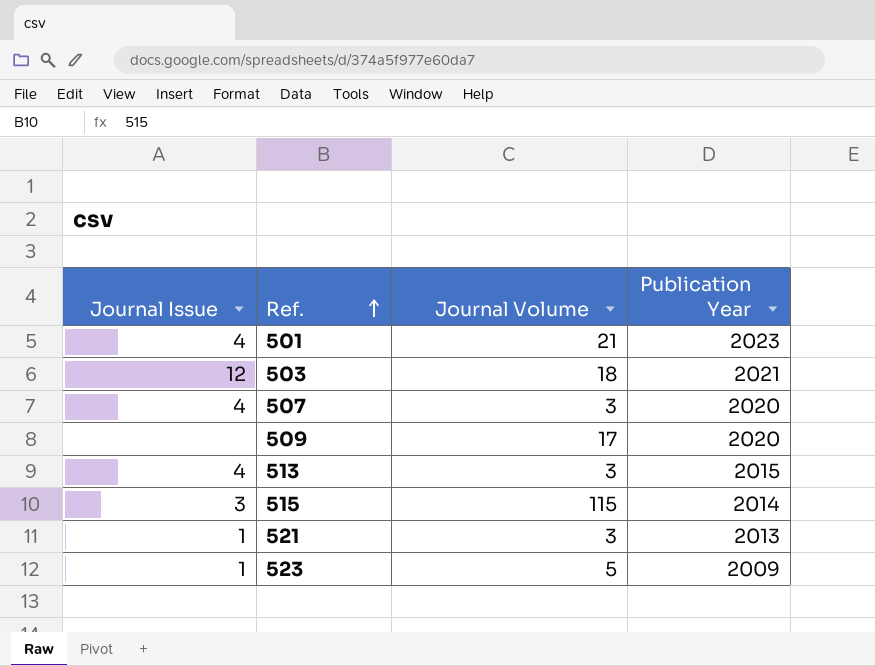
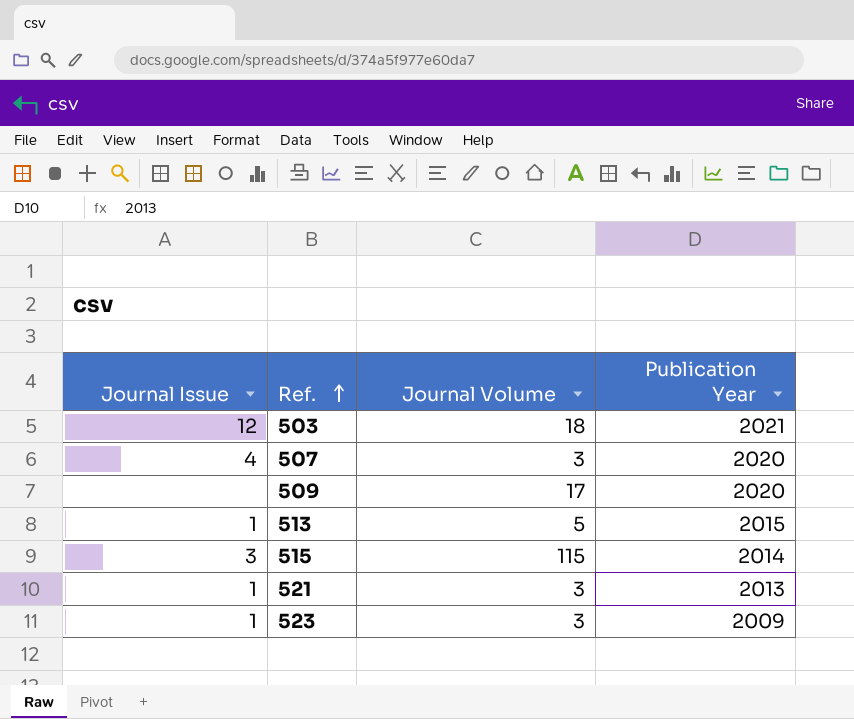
row 501: 4 | 21 | 2023 -> none
513 | Journal Issue: 4 -> 1
513 | Journal Volume: 3 -> 5
523 | Journal Volume: 5 -> 3

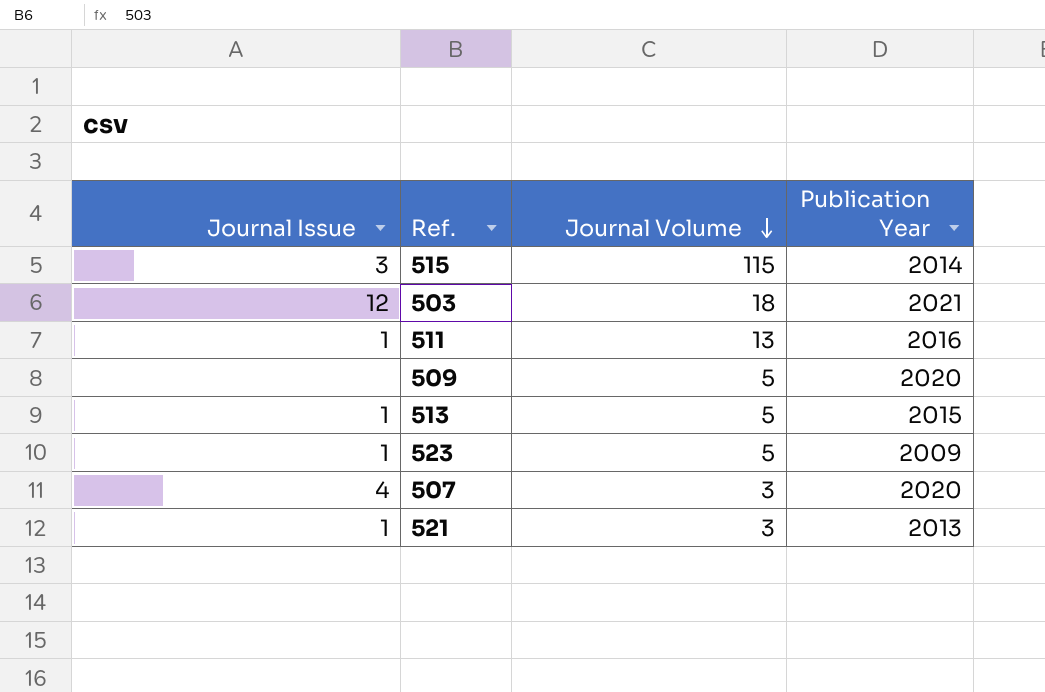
row order: Ref. ascending -> Journal Volume descending
row 511: none -> 1 | 13 | 2016
509 | Journal Volume: 17 -> 5
523 | Journal Volume: 3 -> 5

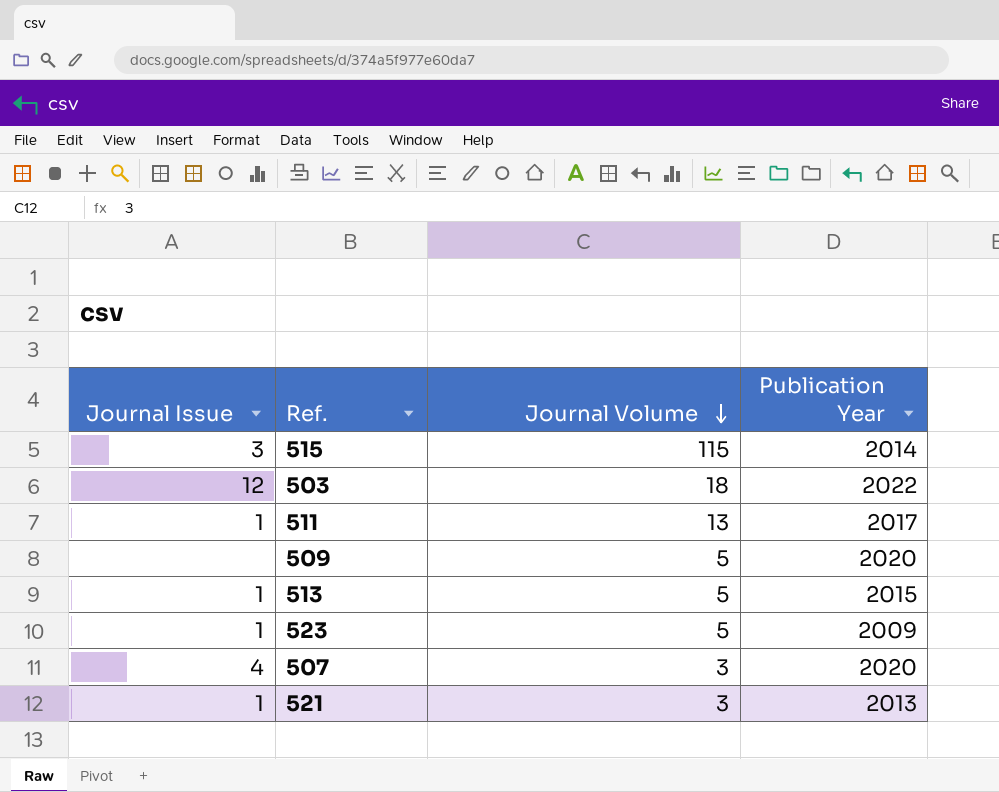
503 | Publication Year: 2021 -> 2022
511 | Publication Year: 2016 -> 2017

